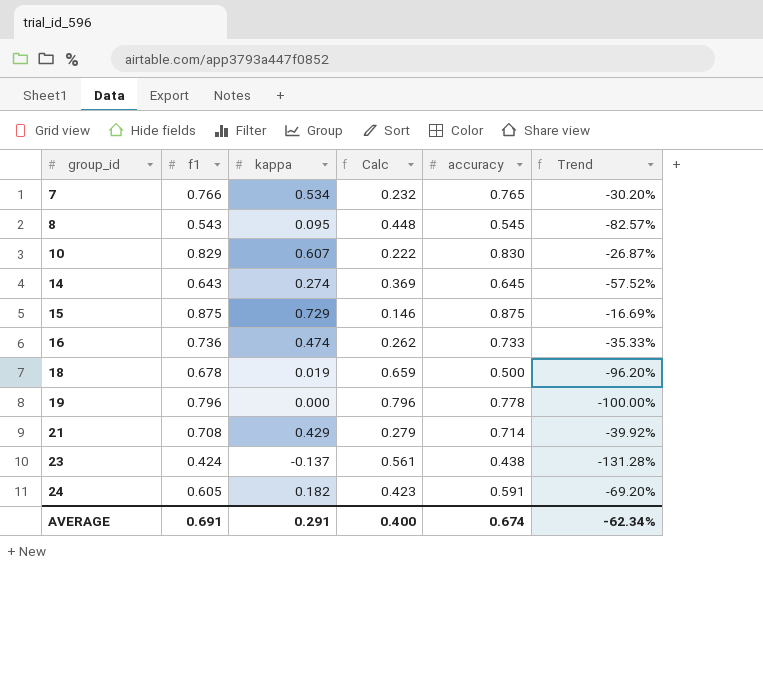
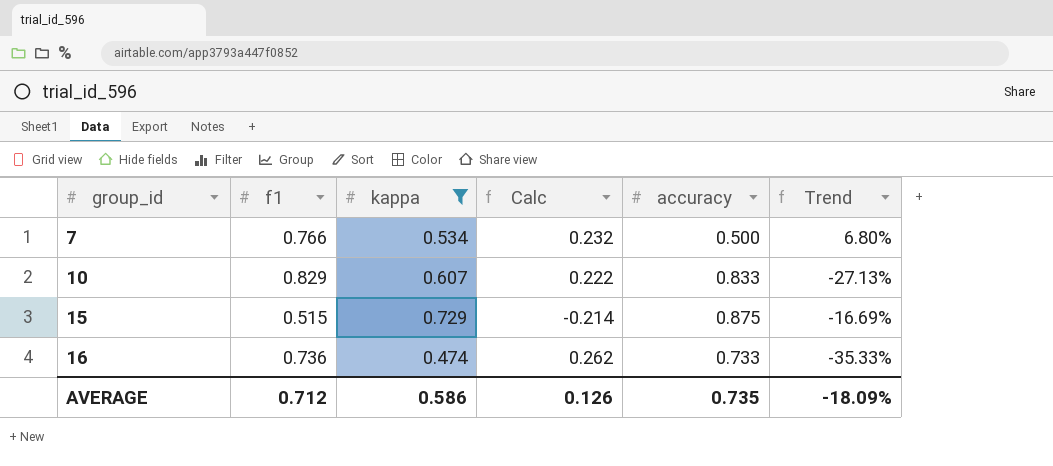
filter: none -> kappa >= 0.474
7 | accuracy: 0.765 -> 0.500
7 | Trend: -30.20% -> 6.80%
10 | accuracy: 0.830 -> 0.833
10 | Trend: -26.87% -> -27.13%
15 | f1: 0.875 -> 0.515
15 | Calc: 0.146 -> -0.214
AVERAGE | f1: 0.691 -> 0.712
AVERAGE | kappa: 0.291 -> 0.586
AVERAGE | Calc: 0.400 -> 0.126
AVERAGE | accuracy: 0.674 -> 0.735
AVERAGE | Trend: -62.34% -> -18.09%

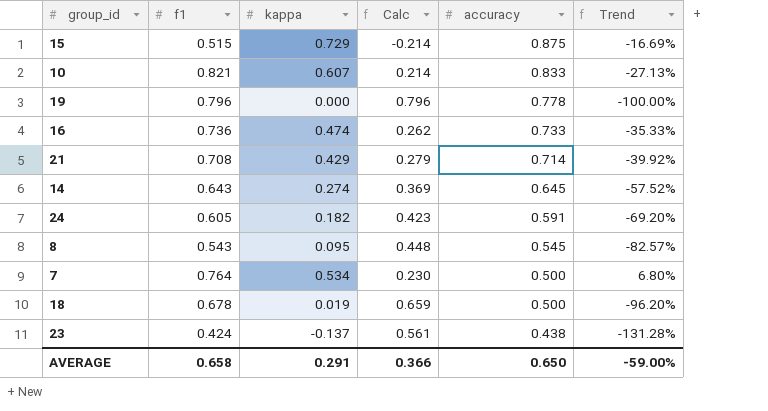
filter: kappa >= 0.474 -> none
row order: group_id ascending -> accuracy descending
10 | f1: 0.829 -> 0.821
10 | Calc: 0.222 -> 0.214
7 | f1: 0.766 -> 0.764
7 | Calc: 0.232 -> 0.230
AVERAGE | f1: 0.712 -> 0.658
AVERAGE | kappa: 0.586 -> 0.291
AVERAGE | Calc: 0.126 -> 0.366
AVERAGE | accuracy: 0.735 -> 0.650
AVERAGE | Trend: -18.09% -> -59.00%

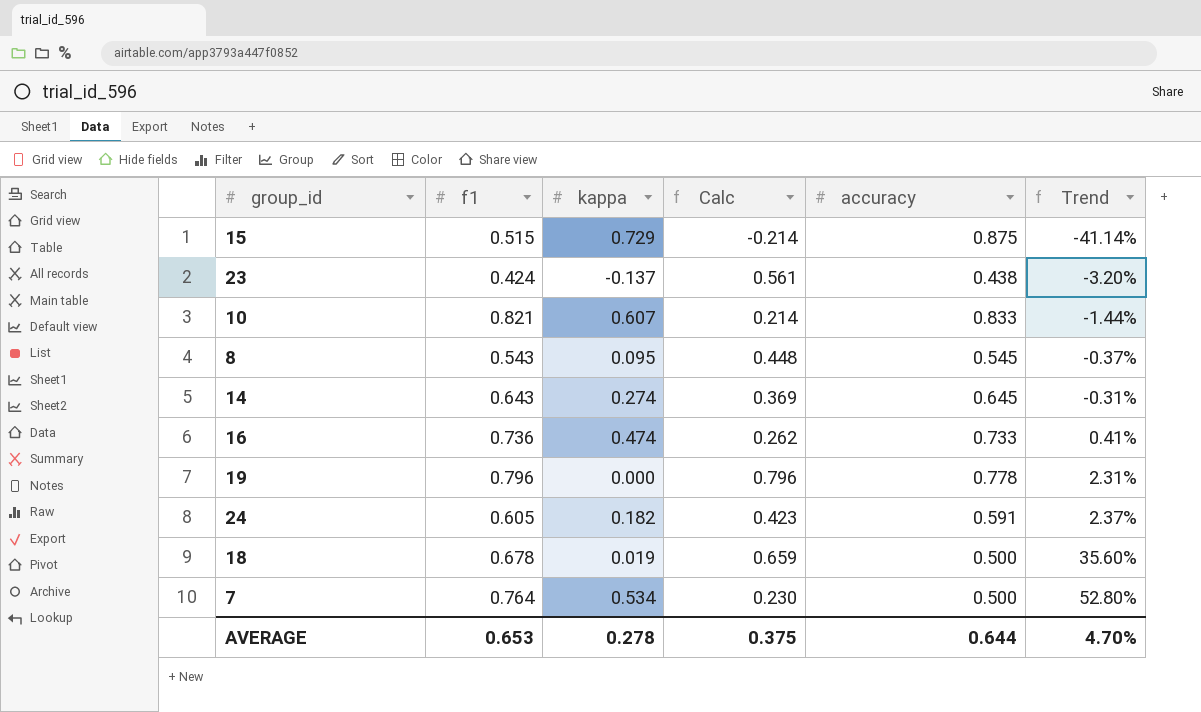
row order: accuracy descending -> Trend ascending
column Trend | formula: ([kappa] - [accuracy]) / [accuracy] -> ([f1] - [accuracy]) / [accuracy]
row 21: 0.708 | 0.429 | 0.279 | 0.714 | -39.92% -> none
AVERAGE | f1: 0.658 -> 0.653
AVERAGE | kappa: 0.291 -> 0.278
AVERAGE | Calc: 0.366 -> 0.375
AVERAGE | accuracy: 0.650 -> 0.644
AVERAGE | Trend: -59.00% -> 4.70%

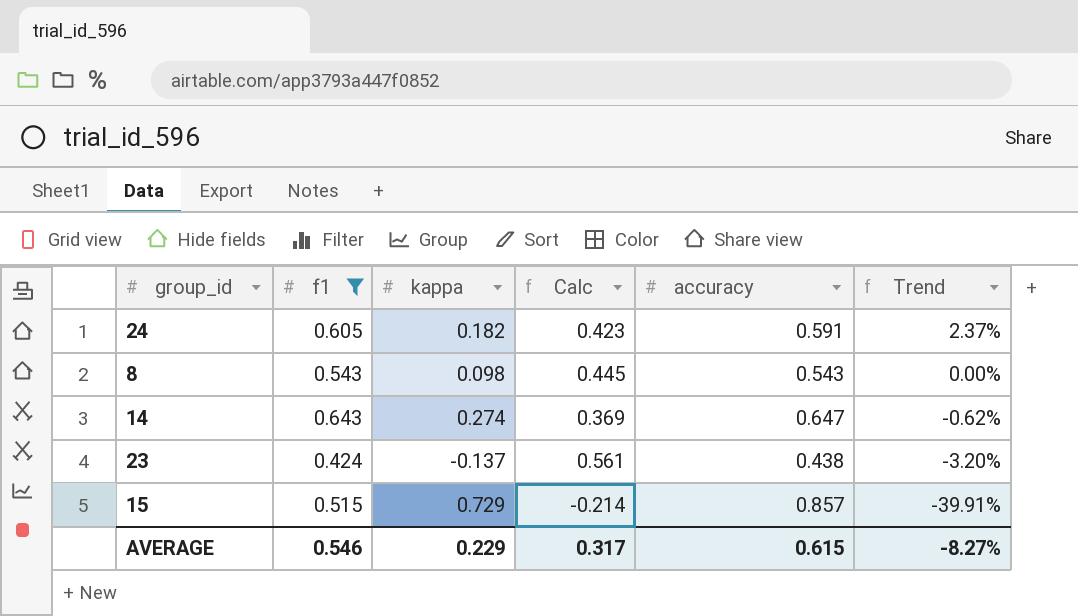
filter: none -> f1 <= 0.643
row order: Trend ascending -> Trend descending
8 | kappa: 0.095 -> 0.098
8 | Calc: 0.448 -> 0.445
8 | accuracy: 0.545 -> 0.543
8 | Trend: -0.37% -> 0.00%
14 | accuracy: 0.645 -> 0.647
14 | Trend: -0.31% -> -0.62%
15 | accuracy: 0.875 -> 0.857
15 | Trend: -41.14% -> -39.91%
AVERAGE | f1: 0.653 -> 0.546
AVERAGE | kappa: 0.278 -> 0.229
AVERAGE | Calc: 0.375 -> 0.317
AVERAGE | accuracy: 0.644 -> 0.615
AVERAGE | Trend: 4.70% -> -8.27%

